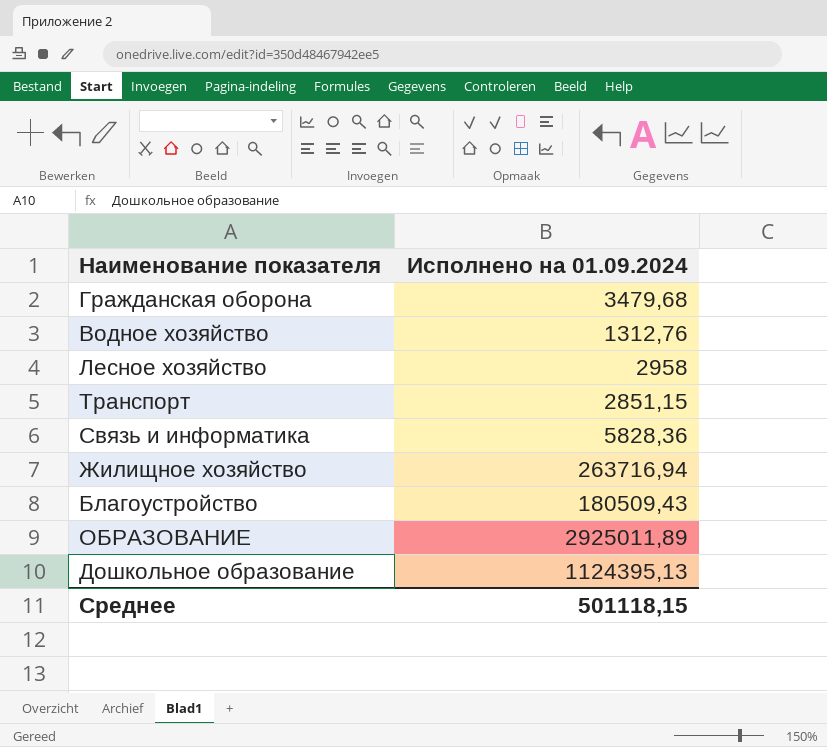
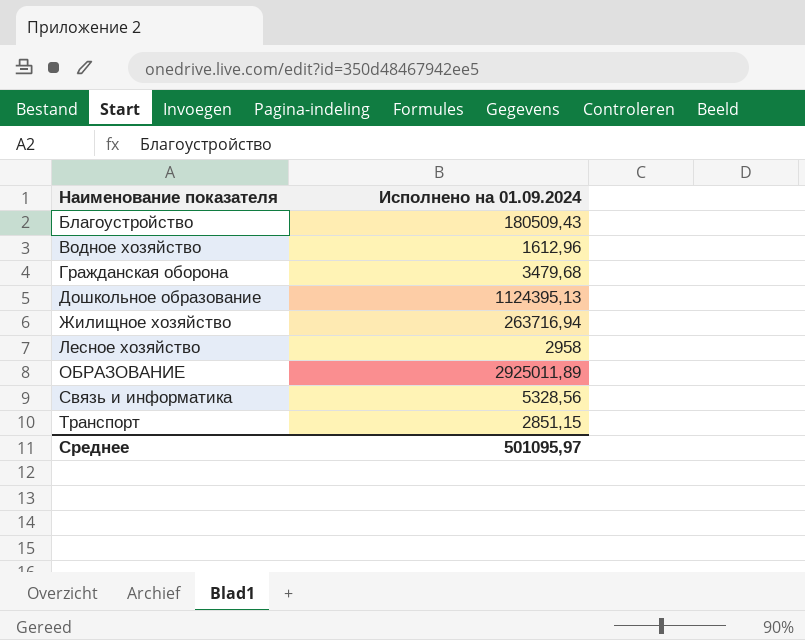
row order: none -> Наименование показателя ascending
Водное хозяйство | Исполнено на 01.09.2024: 1312,76 -> 1612,96
Связь и информатика | Исполнено на 01.09.2024: 5828,36 -> 5328,56
Среднее | Исполнено на 01.09.2024: 501118,15 -> 501095,97

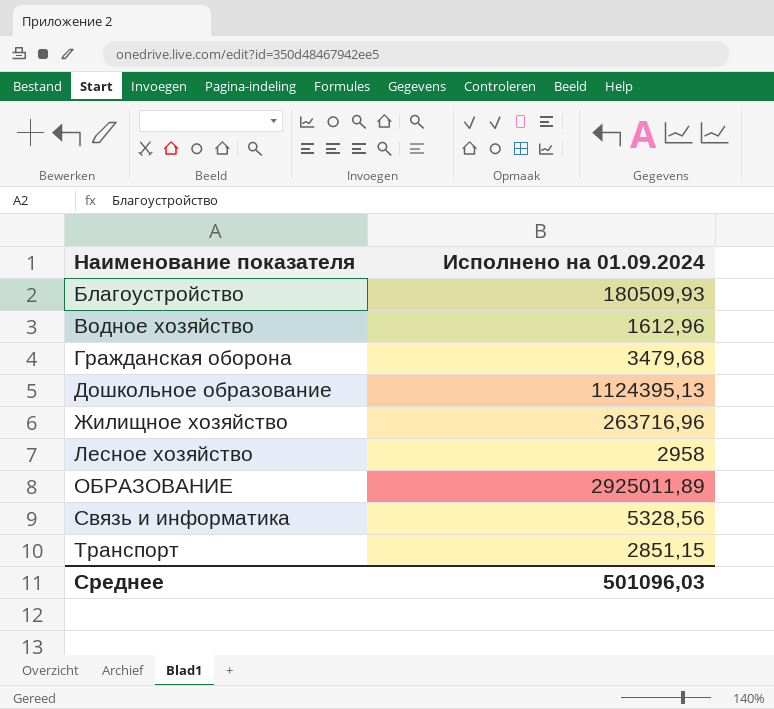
Благоустройство | Исполнено на 01.09.2024: 180509,43 -> 180509,93
Жилищное хозяйство | Исполнено на 01.09.2024: 263716,94 -> 263716,96
Среднее | Исполнено на 01.09.2024: 501095,97 -> 501096,03

